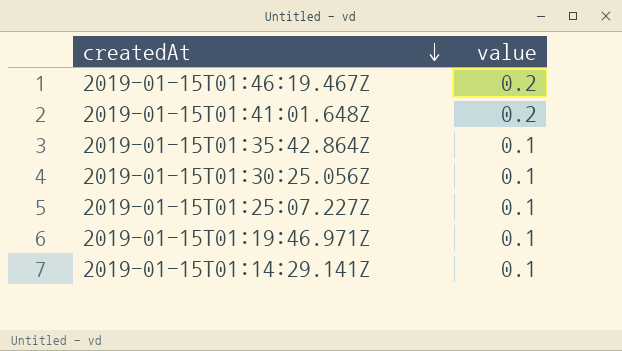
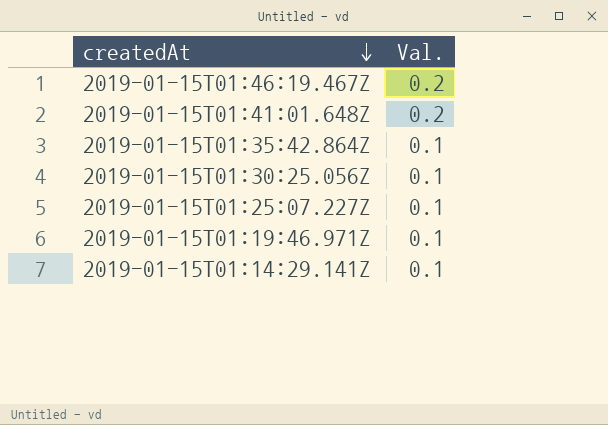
column name: value -> Val.

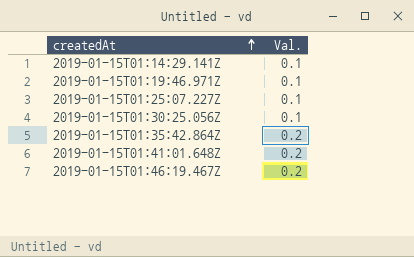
row order: createdAt descending -> createdAt ascending
2019-01-15T01:35:42.864Z | Val.: 0.1 -> 0.2

